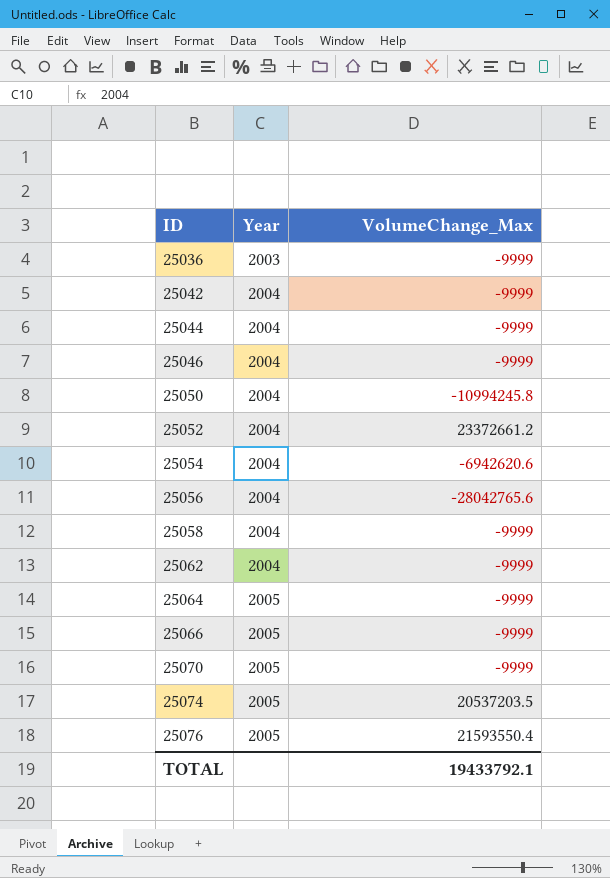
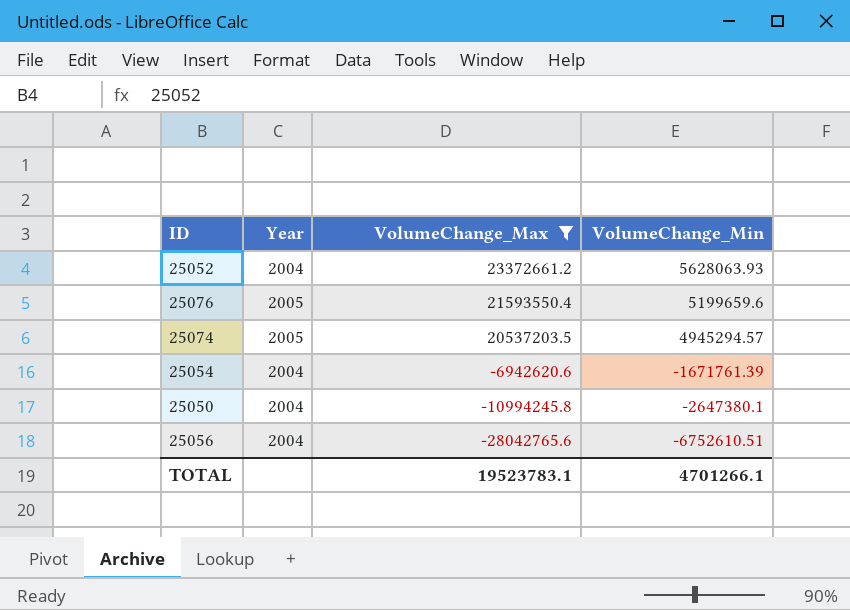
filter: none -> VolumeChange_Max != -9999
row order: ID ascending -> VolumeChange_Max descending
column VolumeChange_Min | position: none -> 4
TOTAL | VolumeChange_Max: 19433792.1 -> 19523783.1

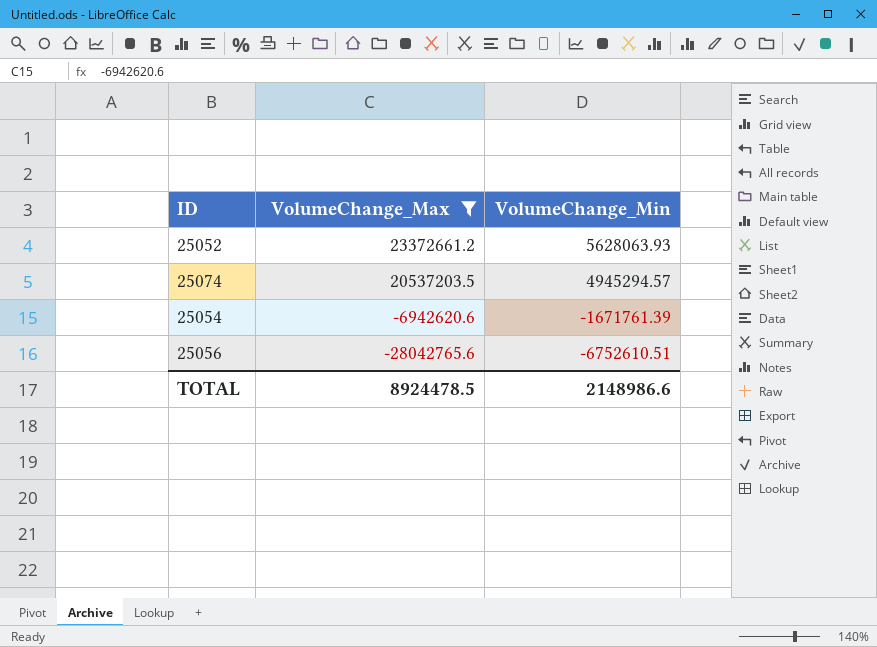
column Year | position: 2 -> none
row 25076: 2005 | 21593550.4 | 5199659.6 -> none
row 25050: 2004 | -10994245.8 | -2647380.1 -> none
TOTAL | VolumeChange_Max: 19523783.1 -> 8924478.5
TOTAL | VolumeChange_Min: 4701266.1 -> 2148986.6

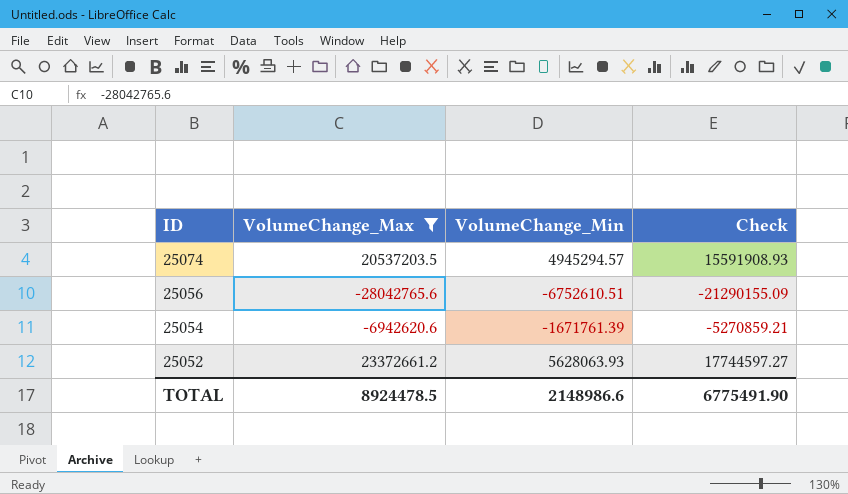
row order: VolumeChange_Max descending -> ID descending
column Check | formula: none -> [VolumeChange_Max] - [VolumeChange_Min]

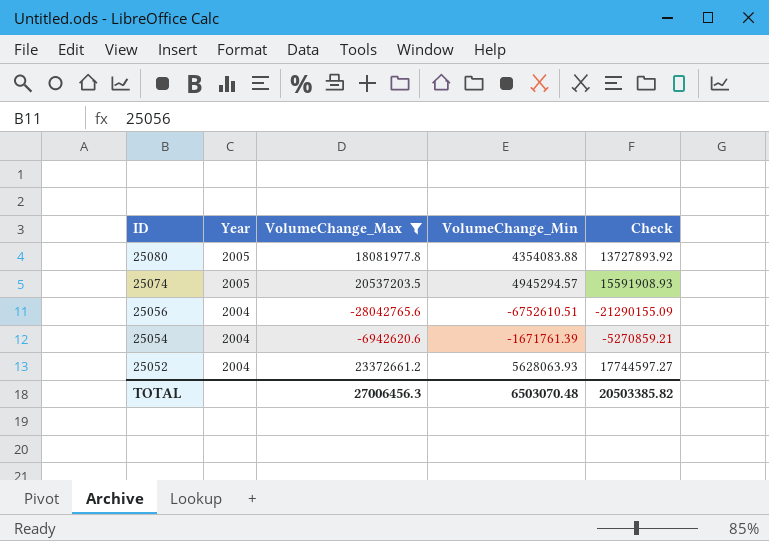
column Year | position: none -> 2
row 25080: none -> 2005 | 18081977.8 | 4354083.88 | 13727893.92
TOTAL | VolumeChange_Max: 8924478.5 -> 27006456.3
TOTAL | VolumeChange_Min: 2148986.6 -> 6503070.48
TOTAL | Check: 6775491.90 -> 20503385.82

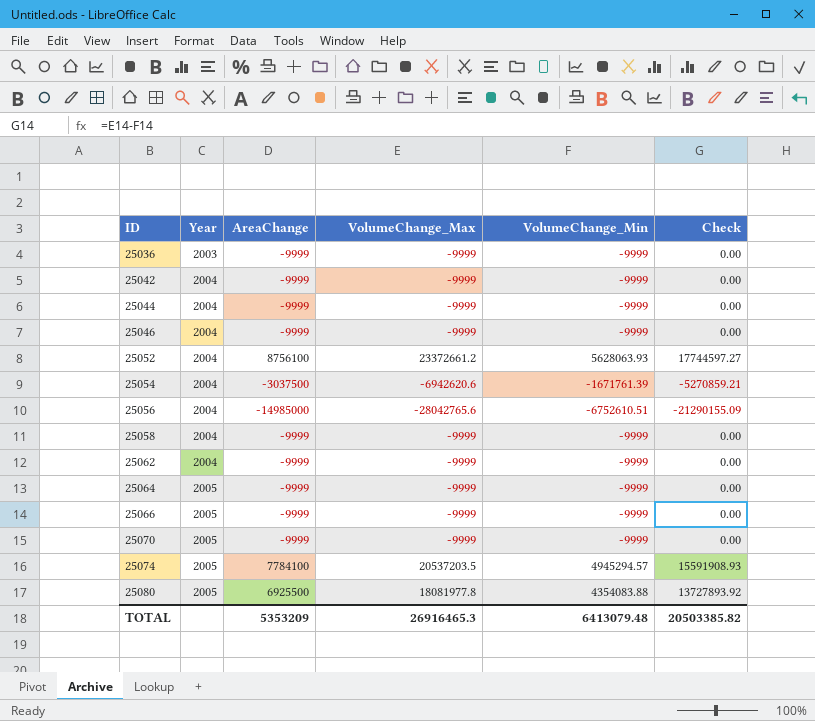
filter: VolumeChange_Max != -9999 -> none
row order: ID descending -> ID ascending
column AreaChange | position: none -> 3
TOTAL | VolumeChange_Max: 27006456.3 -> 26916465.3
TOTAL | VolumeChange_Min: 6503070.48 -> 6413079.48

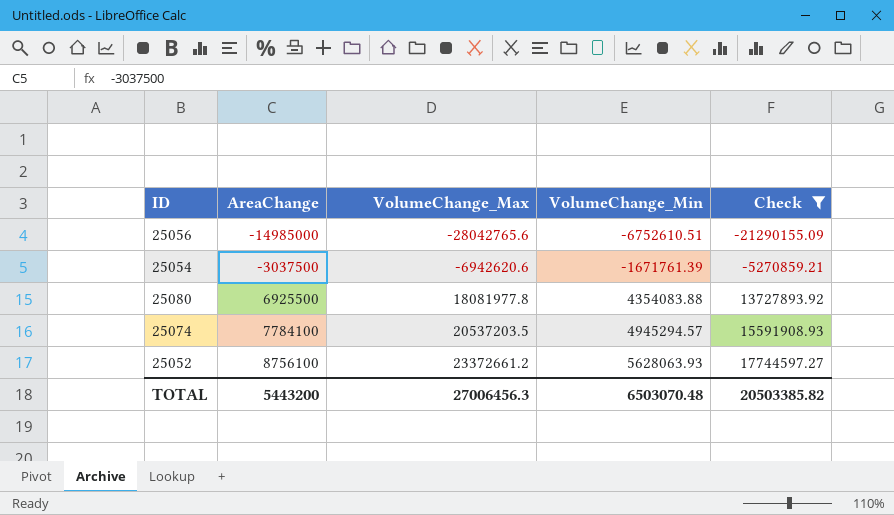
filter: none -> Check != 0.00
row order: ID ascending -> AreaChange ascending
column Year | position: 2 -> none
TOTAL | AreaChange: 5353209 -> 5443200
TOTAL | VolumeChange_Max: 26916465.3 -> 27006456.3
TOTAL | VolumeChange_Min: 6413079.48 -> 6503070.48

